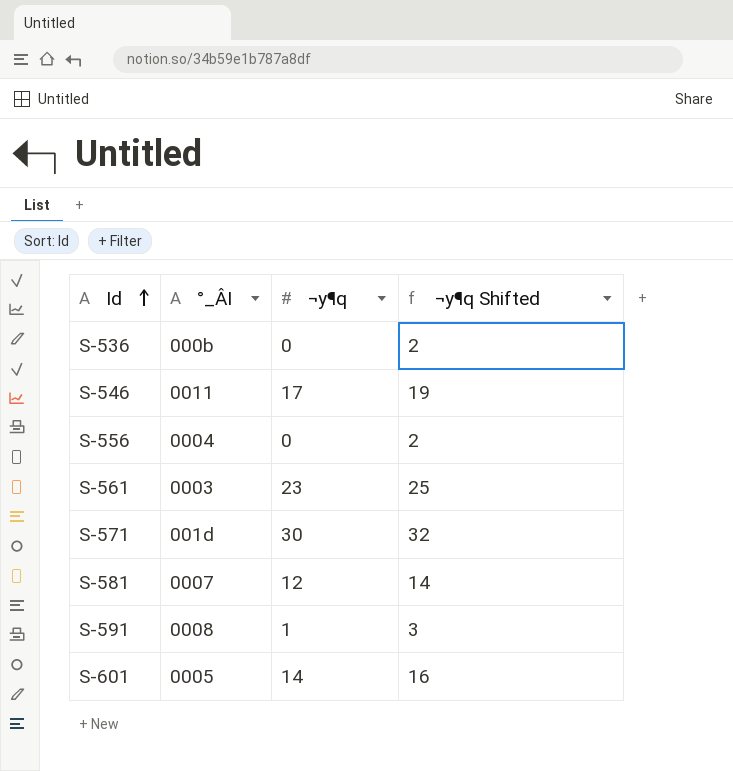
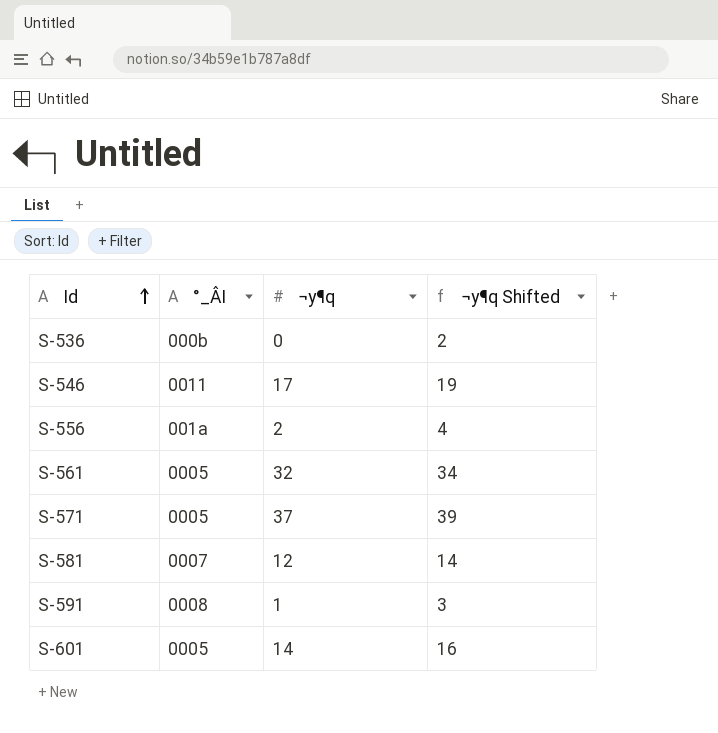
S-556 | °_ÂI: 0004 -> 001a
S-556 | ¬y¶q: 0 -> 2
S-556 | ¬y¶q Shifted: 2 -> 4
S-561 | °_ÂI: 0003 -> 0005
S-561 | ¬y¶q: 23 -> 32
S-561 | ¬y¶q Shifted: 25 -> 34
S-571 | °_ÂI: 001d -> 0005
S-571 | ¬y¶q: 30 -> 37
S-571 | ¬y¶q Shifted: 32 -> 39

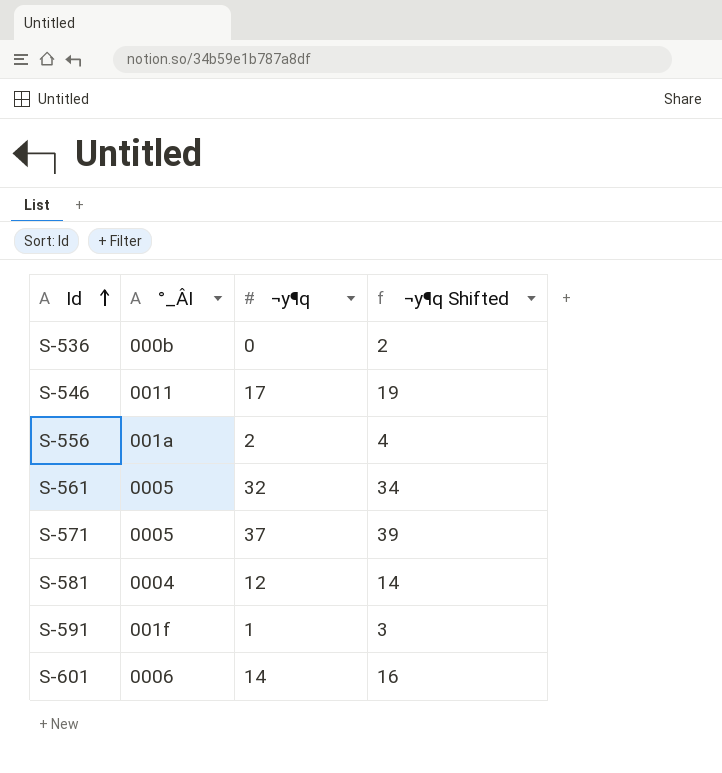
S-581 | °_ÂI: 0007 -> 0004
S-591 | °_ÂI: 0008 -> 001f
S-601 | °_ÂI: 0005 -> 0006

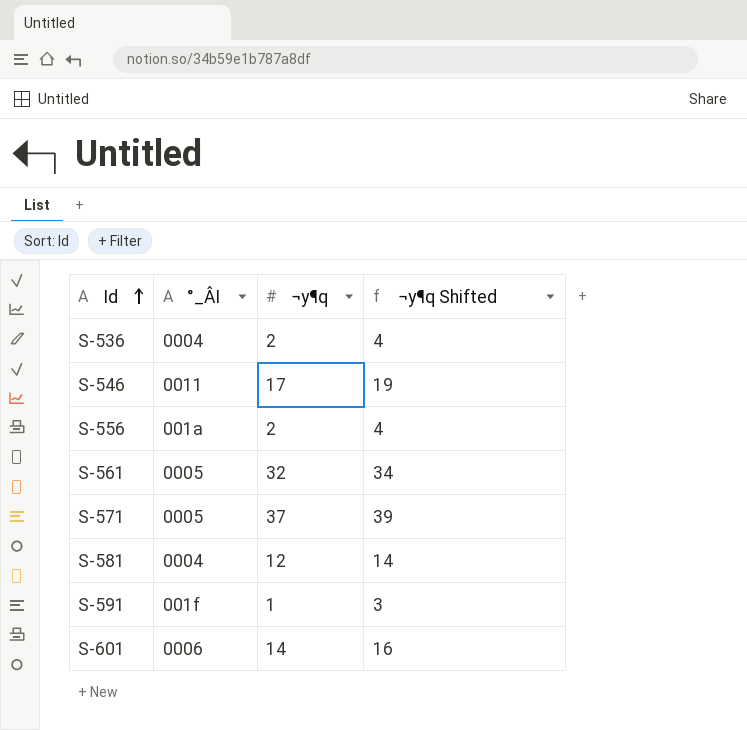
S-536 | °_ÂI: 000b -> 0004
S-536 | ¬y¶q: 0 -> 2
S-536 | ¬y¶q Shifted: 2 -> 4

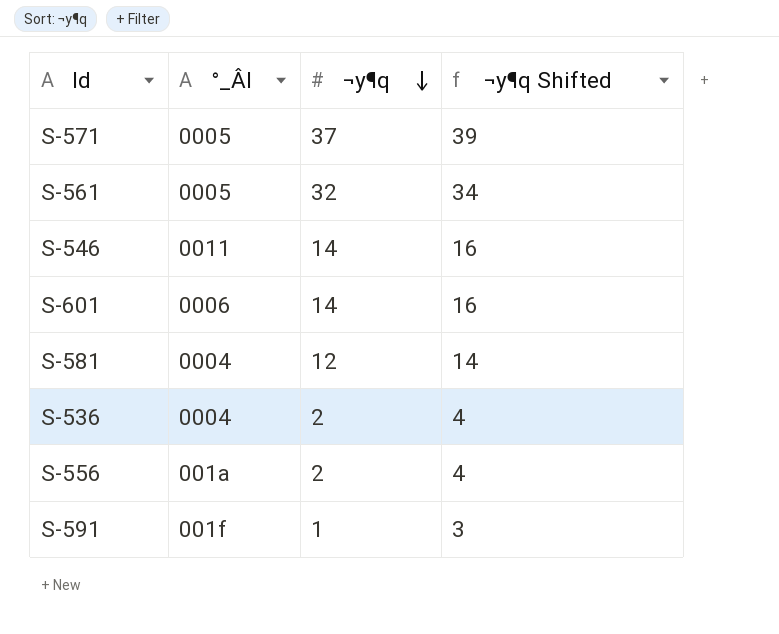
row order: Id ascending -> ¬y¶q descending
S-546 | ¬y¶q: 17 -> 14
S-546 | ¬y¶q Shifted: 19 -> 16

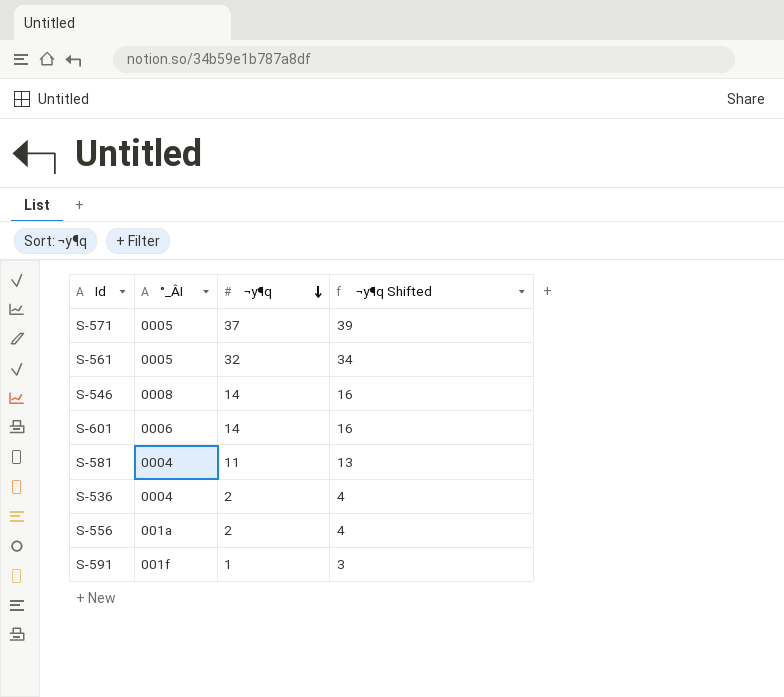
S-546 | °_ÂI: 0011 -> 0008
S-581 | ¬y¶q: 12 -> 11
S-581 | ¬y¶q Shifted: 14 -> 13

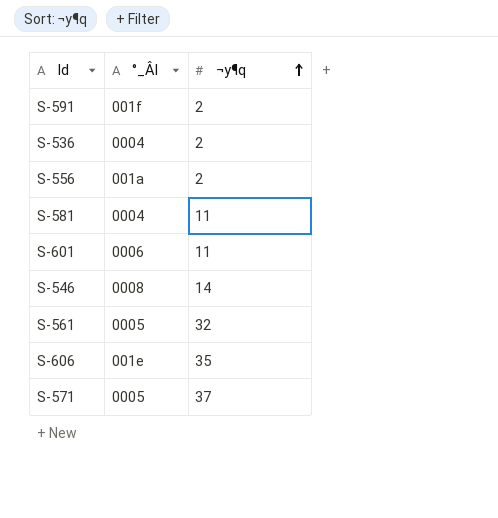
row order: ¬y¶q descending -> ¬y¶q ascending
column ¬y¶q Shifted | formula: [¬y¶q] + 2 -> none
S-591 | ¬y¶q: 1 -> 2
S-601 | ¬y¶q: 14 -> 11
row S-606: none -> 001e | 35

